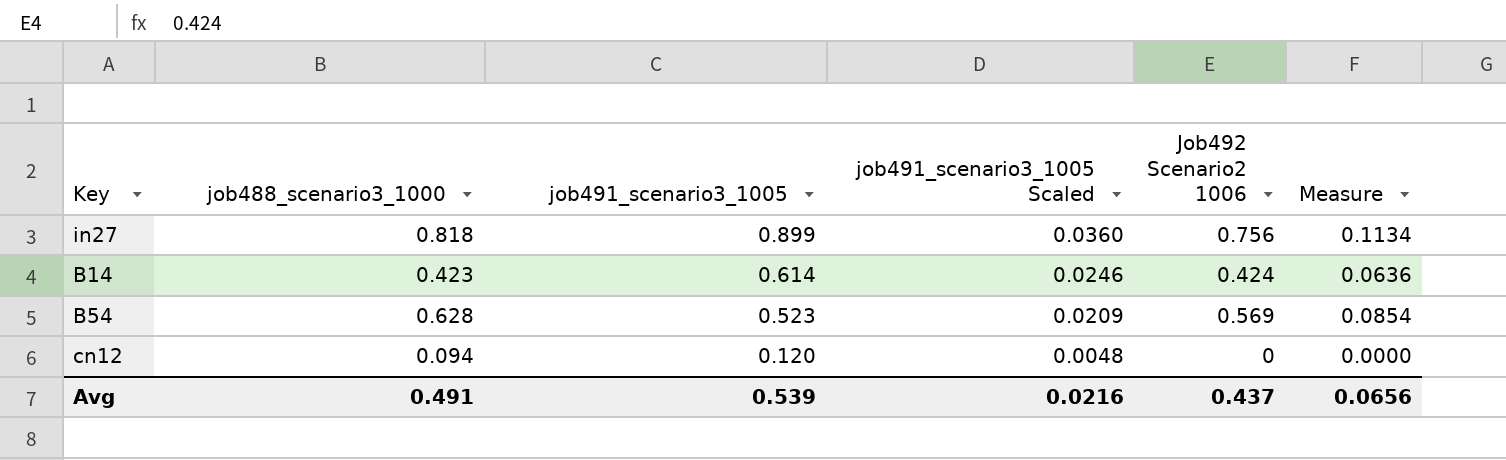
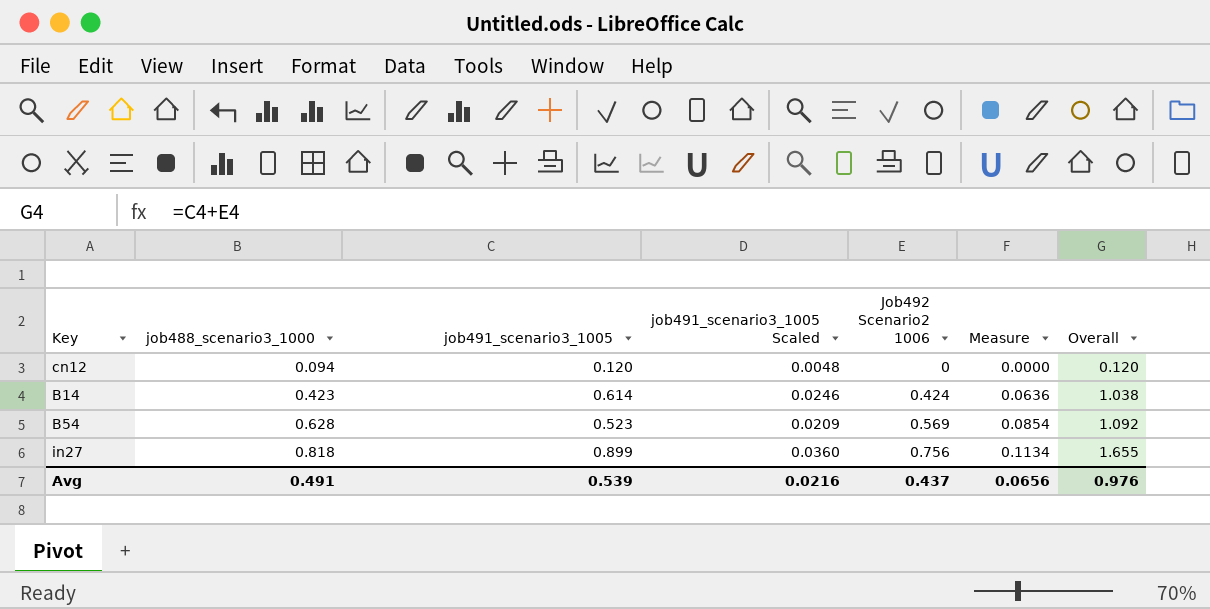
row order: job491_scenario3_1005 descending -> job488_scenario3_1000 ascending
column Overall | formula: none -> [job491_scenario3_1005] + [Job492 Scenario2 1006]

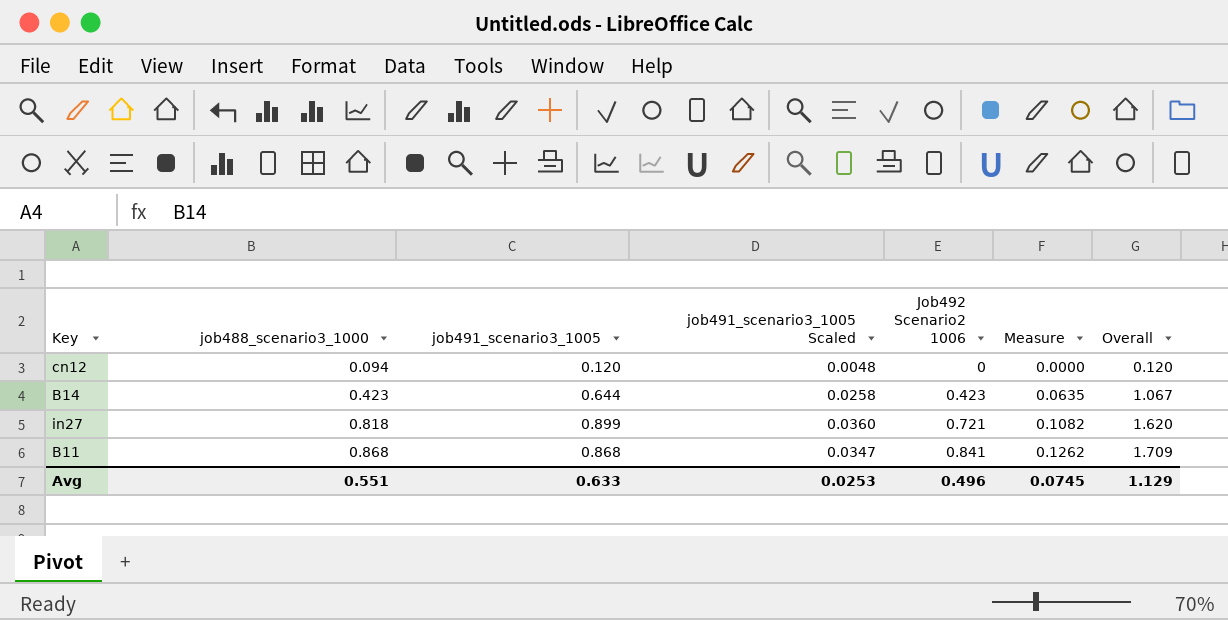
row B54: 0.628 | 0.523 | 0.0209 | 0.569 | 0.0854 | 1.092 -> none
B14 | job491_scenario3_1005: 0.614 -> 0.644
B14 | job491_scenario3_1005 Scaled: 0.0246 -> 0.0258
B14 | Job492 Scenario2 1006: 0.424 -> 0.423
B14 | Measure: 0.0636 -> 0.0635
B14 | Overall: 1.038 -> 1.067
in27 | Job492 Scenario2 1006: 0.756 -> 0.721
in27 | Measure: 0.1134 -> 0.1082
in27 | Overall: 1.655 -> 1.620
row B11: none -> 0.868 | 0.868 | 0.0347 | 0.841 | 0.1262 | 1.709
Avg | job488_scenario3_1000: 0.491 -> 0.551
Avg | job491_scenario3_1005: 0.539 -> 0.633
Avg | job491_scenario3_1005 Scaled: 0.0216 -> 0.0253
Avg | Job492 Scenario2 1006: 0.437 -> 0.496
Avg | Measure: 0.0656 -> 0.0745
Avg | Overall: 0.976 -> 1.129

